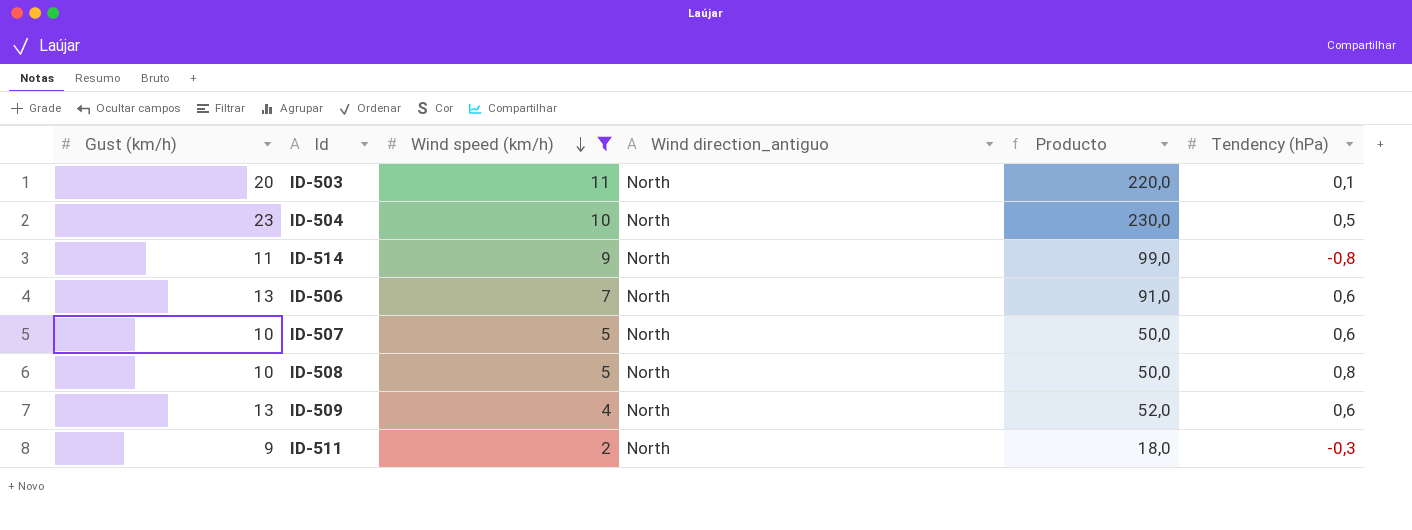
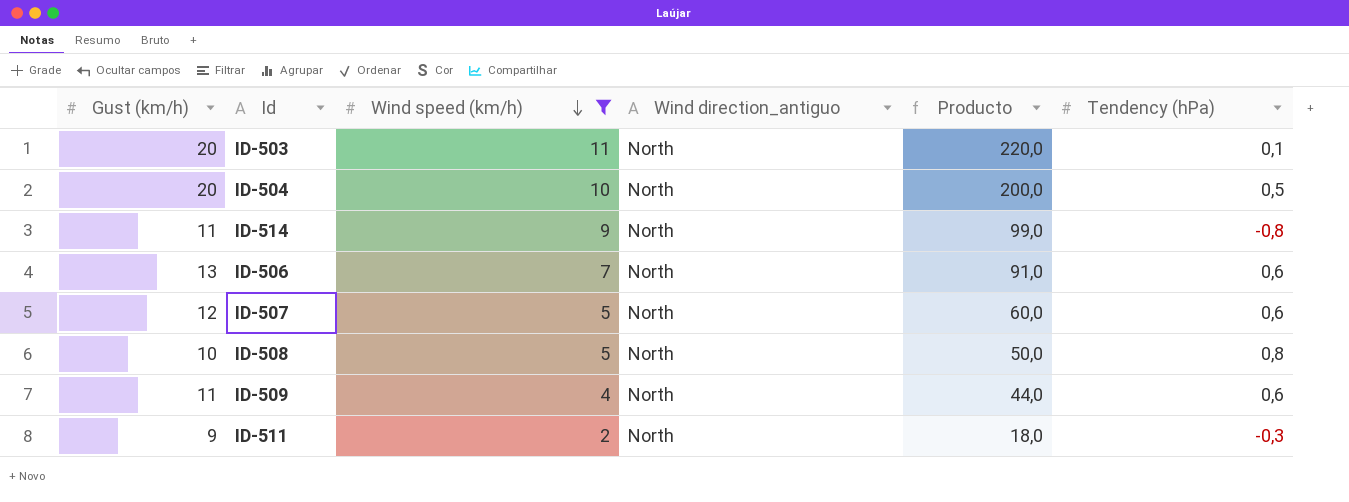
ID-504 | Gust (km/h): 23 -> 20
ID-504 | Producto: 230,0 -> 200,0
ID-507 | Gust (km/h): 10 -> 12
ID-507 | Producto: 50,0 -> 60,0
ID-509 | Gust (km/h): 13 -> 11
ID-509 | Producto: 52,0 -> 44,0

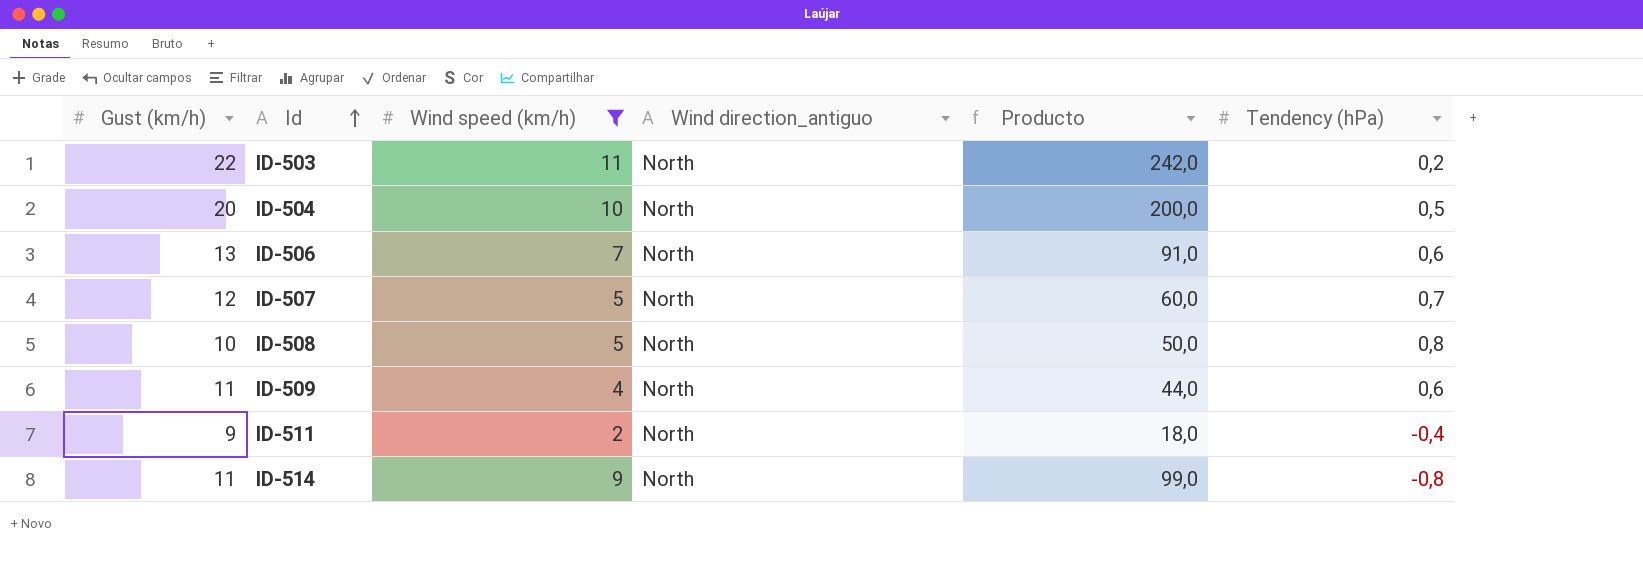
row order: Wind speed (km/h) descending -> Id ascending
ID-503 | Gust (km/h): 20 -> 22
ID-503 | Producto: 220,0 -> 242,0
ID-503 | Tendency (hPa): 0,1 -> 0,2
ID-507 | Tendency (hPa): 0,6 -> 0,7
ID-511 | Tendency (hPa): -0,3 -> -0,4

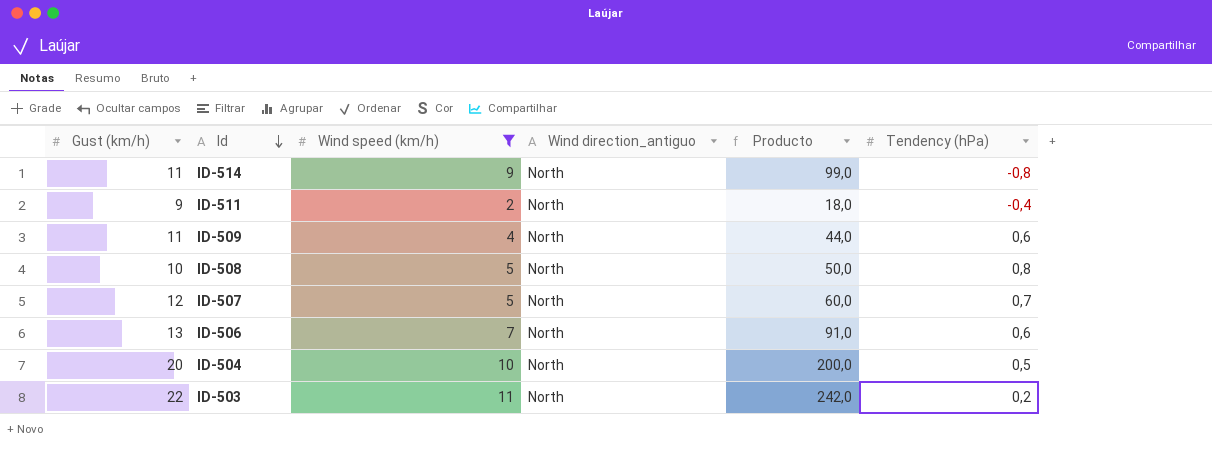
row order: Id ascending -> Id descending

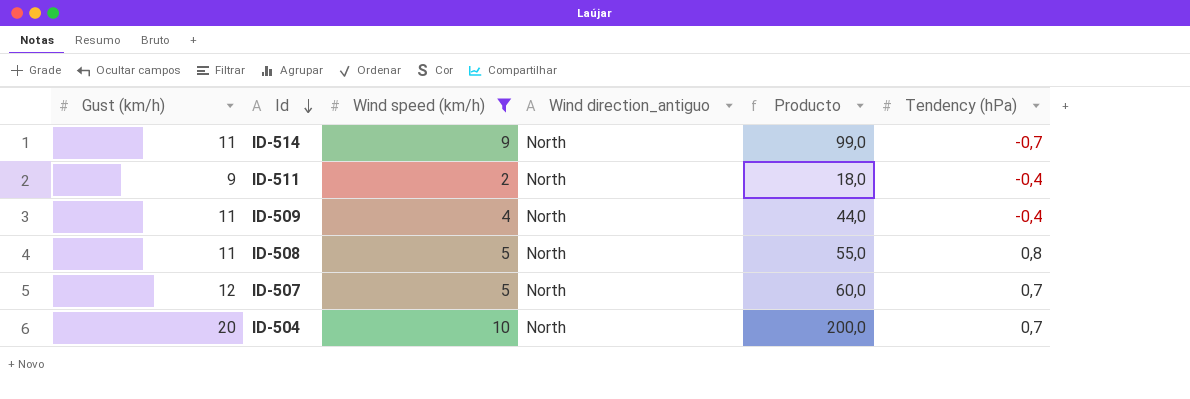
row ID-506: 13 | 7 | North | 91,0 | 0,6 -> none
row ID-503: 22 | 11 | North | 242,0 | 0,2 -> none
ID-514 | Tendency (hPa): -0,8 -> -0,7
ID-509 | Tendency (hPa): 0,6 -> -0,4
ID-508 | Gust (km/h): 10 -> 11
ID-508 | Producto: 50,0 -> 55,0
ID-504 | Tendency (hPa): 0,5 -> 0,7

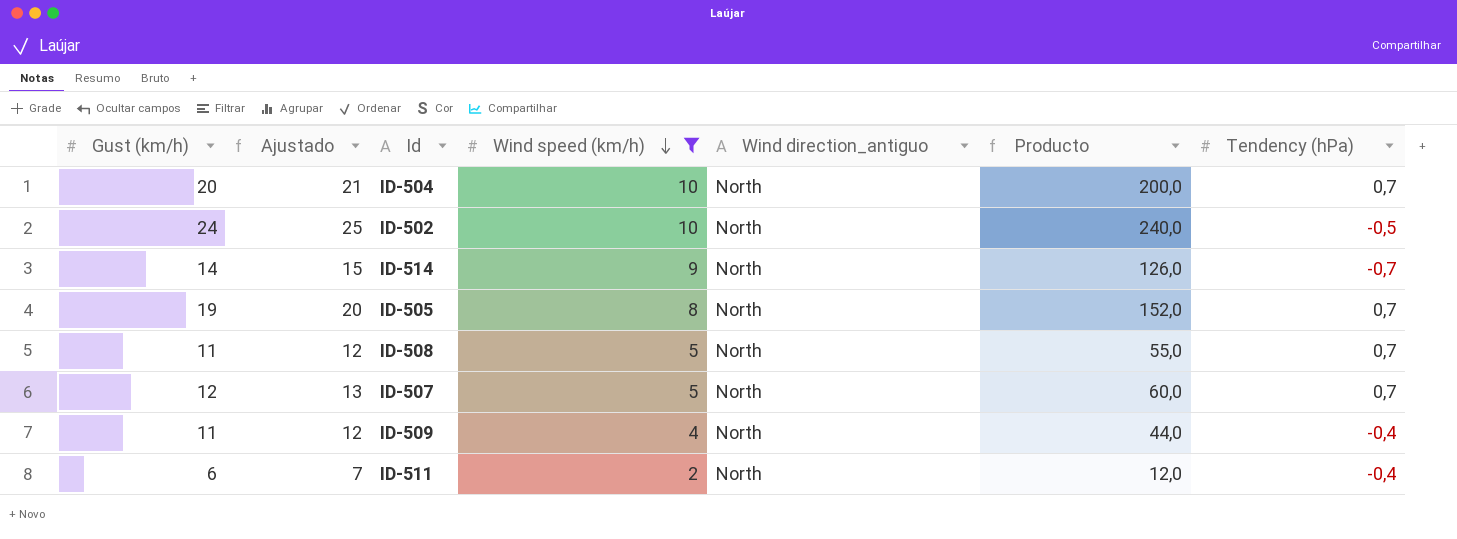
row order: Id descending -> Wind speed (km/h) descending
column Ajustado | formula: none -> [Gust (km/h)] + 1
row ID-502: none -> 24 | 25 | 10 | North | 240,0 | -0,5
ID-514 | Gust (km/h): 11 -> 14
ID-514 | Producto: 99,0 -> 126,0
row ID-505: none -> 19 | 20 | 8 | North | 152,0 | 0,7
ID-508 | Tendency (hPa): 0,8 -> 0,7
ID-511 | Gust (km/h): 9 -> 6
ID-511 | Producto: 18,0 -> 12,0

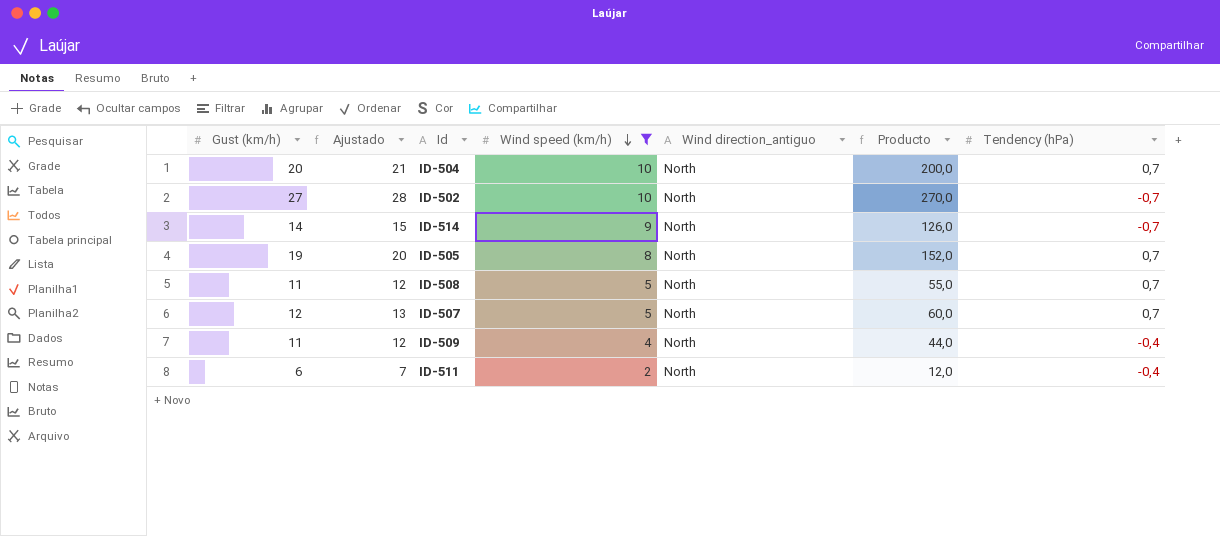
ID-502 | Gust (km/h): 24 -> 27
ID-502 | Ajustado: 25 -> 28
ID-502 | Producto: 240,0 -> 270,0
ID-502 | Tendency (hPa): -0,5 -> -0,7

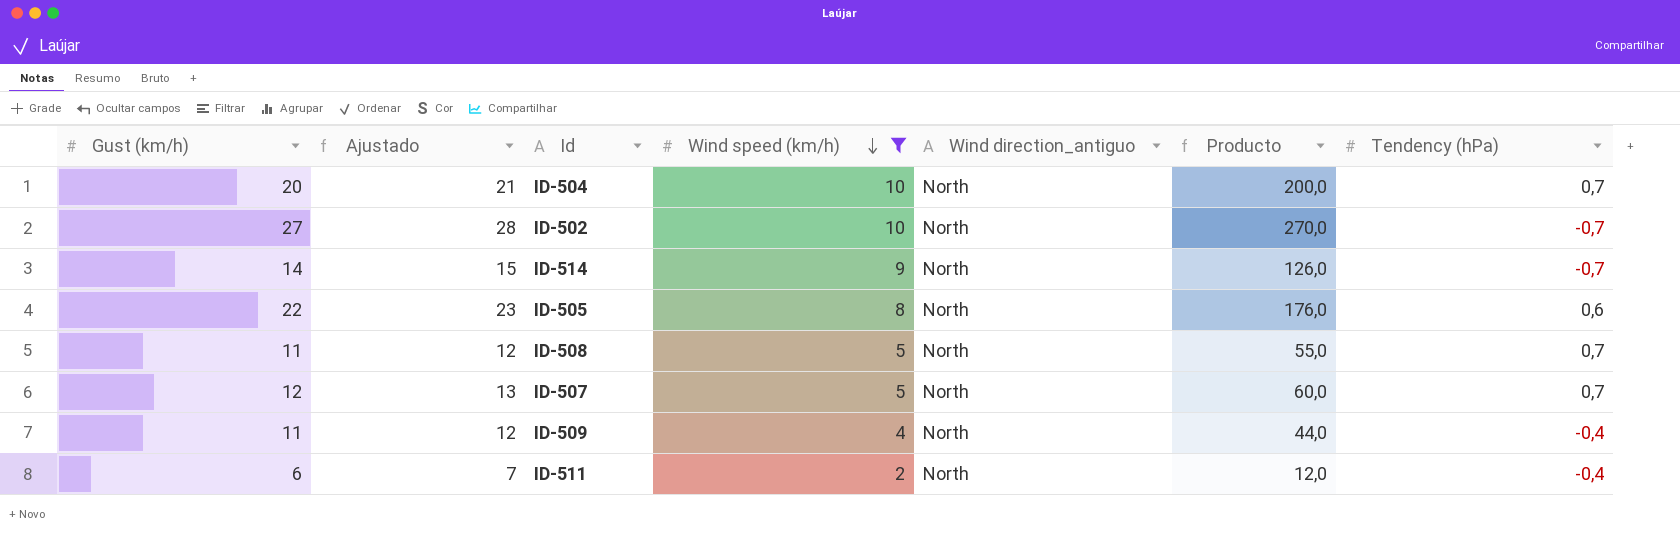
ID-505 | Gust (km/h): 19 -> 22
ID-505 | Ajustado: 20 -> 23
ID-505 | Producto: 152,0 -> 176,0
ID-505 | Tendency (hPa): 0,7 -> 0,6

